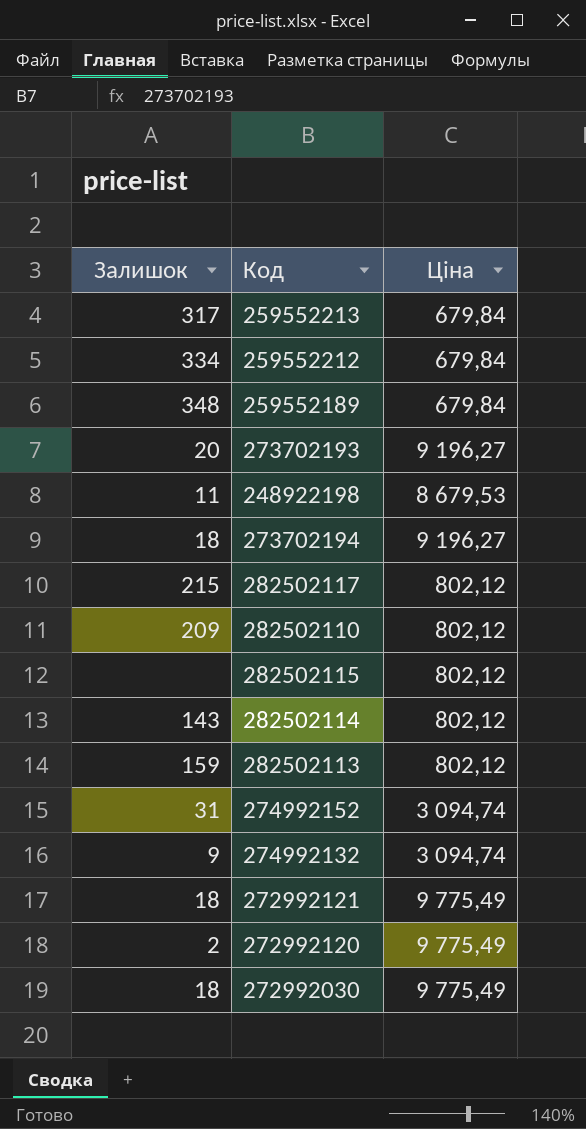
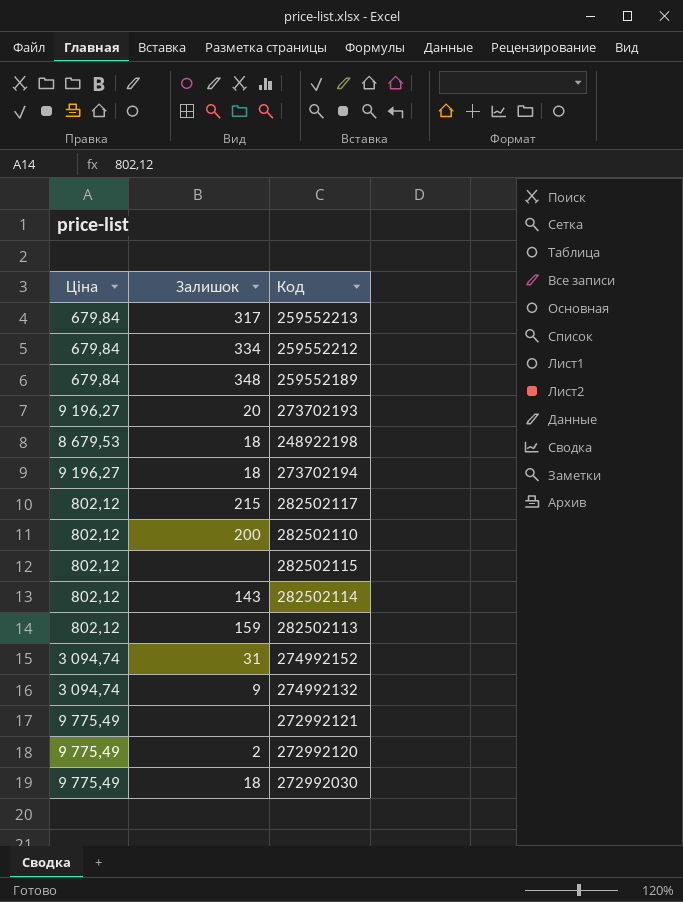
column Ціна | position: 3 -> 1
248922198 | Залишок: 11 -> 18
282502110 | Залишок: 209 -> 200
272992121 | Залишок: 18 -> none

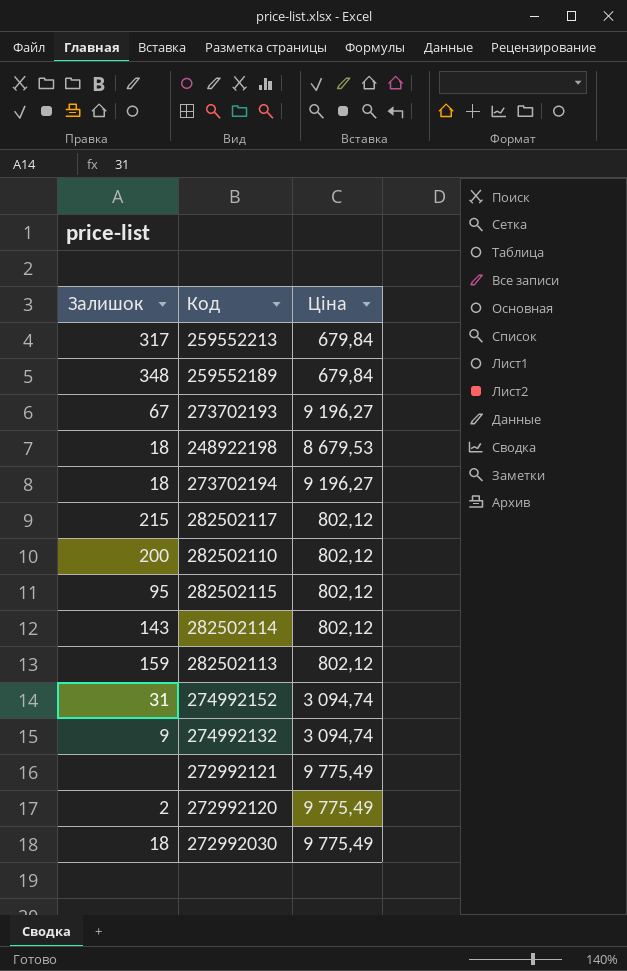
column Ціна | position: 1 -> 3
row 259552212: 679,84 | 334 -> none
273702193 | Залишок: 20 -> 67
282502115 | Залишок: none -> 95

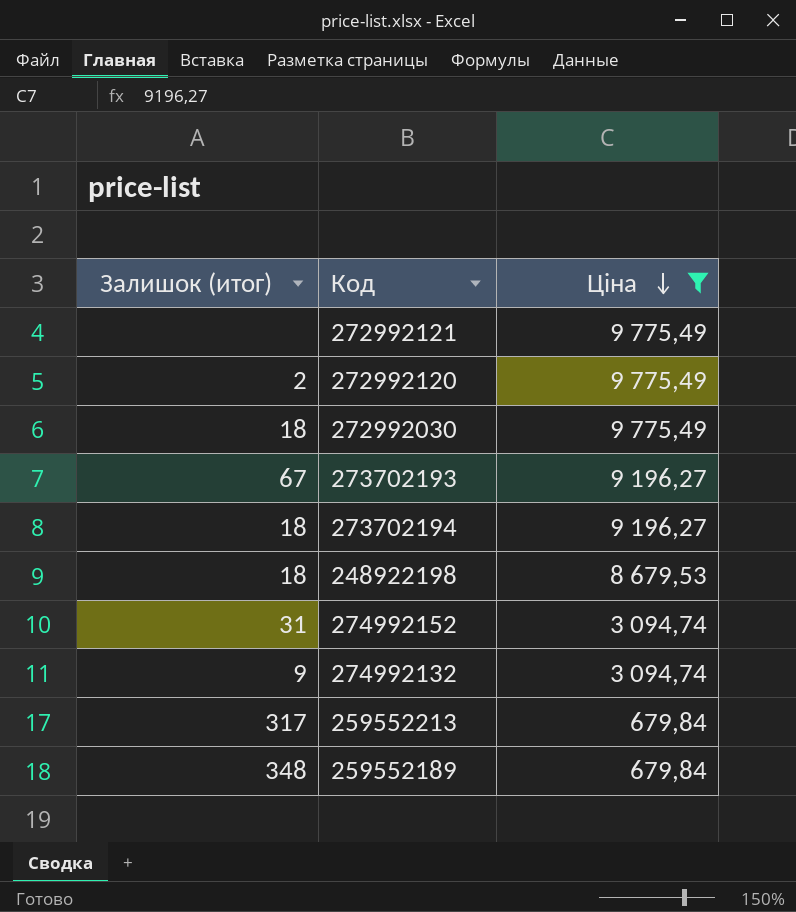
filter: none -> Ціна != 802,12
row order: none -> Ціна descending
column name: Залишок -> Залишок (итог)

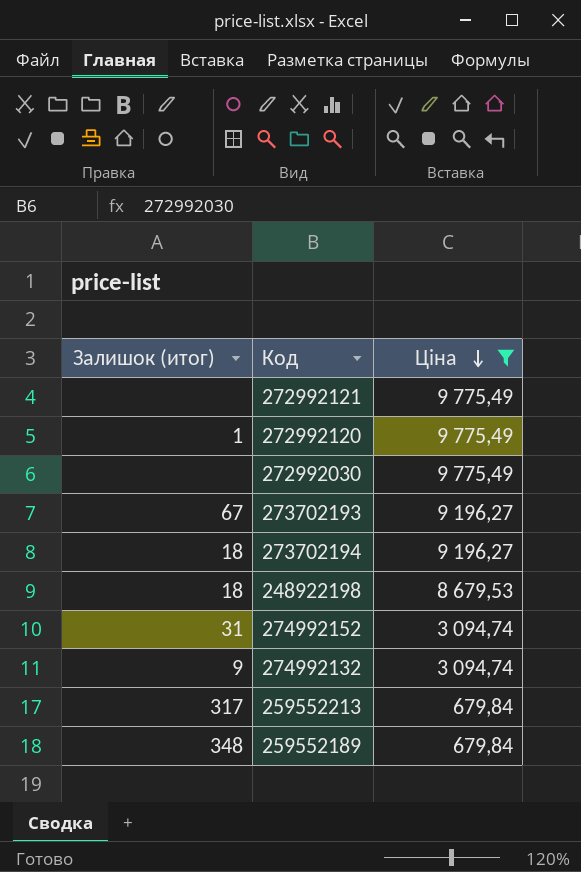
272992120 | Залишок (итог): 2 -> 1
272992030 | Залишок (итог): 18 -> none

